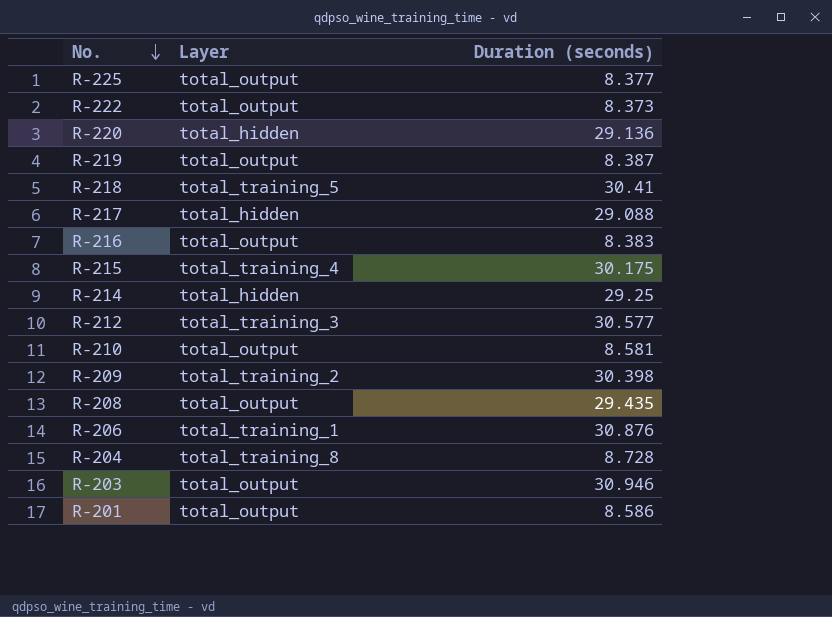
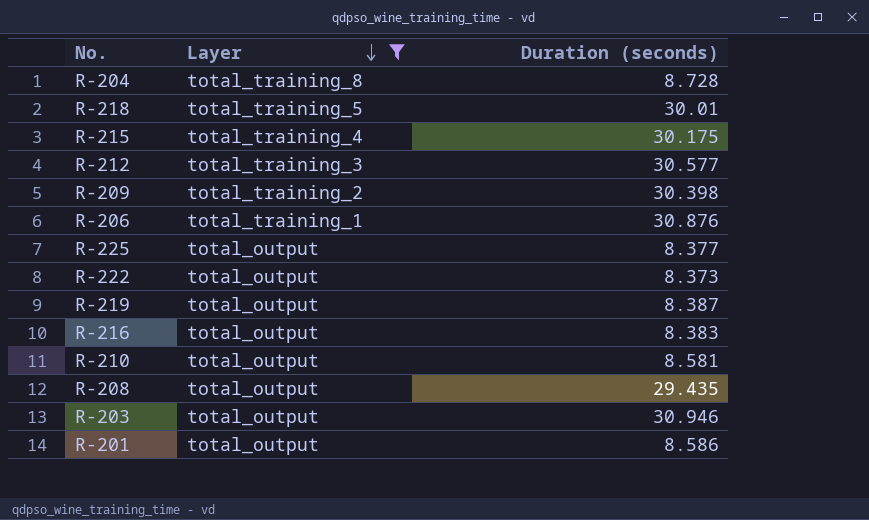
filter: none -> Layer != total_hidden
row order: No. descending -> Layer descending
R-218 | Duration (seconds): 30.41 -> 30.01

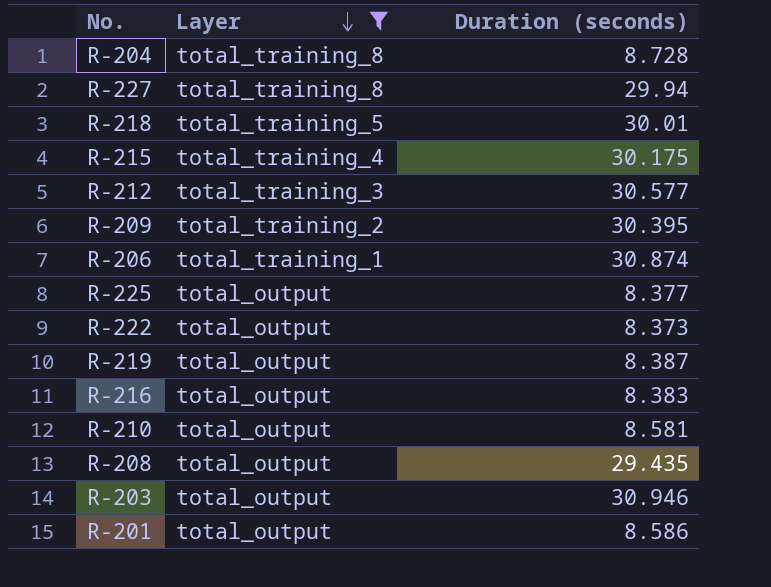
row R-227: none -> total_training_8 | 29.94
R-209 | Duration (seconds): 30.398 -> 30.395
R-206 | Duration (seconds): 30.876 -> 30.874

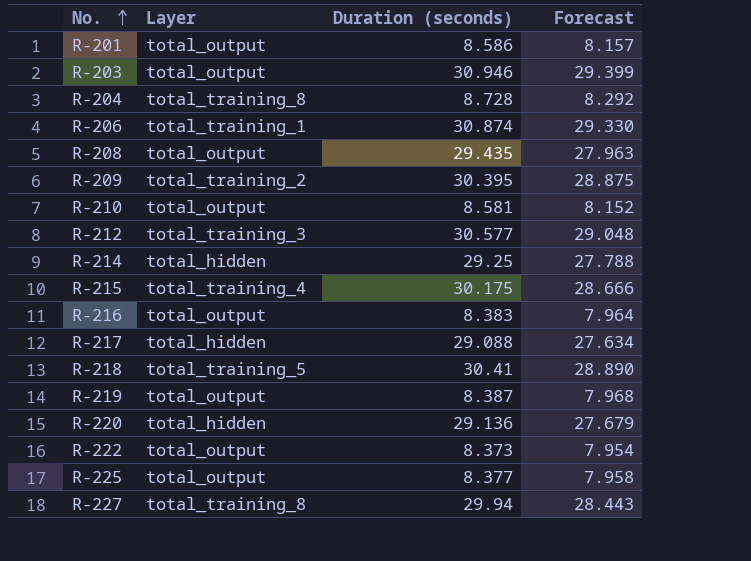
filter: Layer != total_hidden -> none
row order: Layer descending -> No. ascending
column Forecast | formula: none -> [Duration (seconds)] * 0.95
R-218 | Duration (seconds): 30.01 -> 30.41

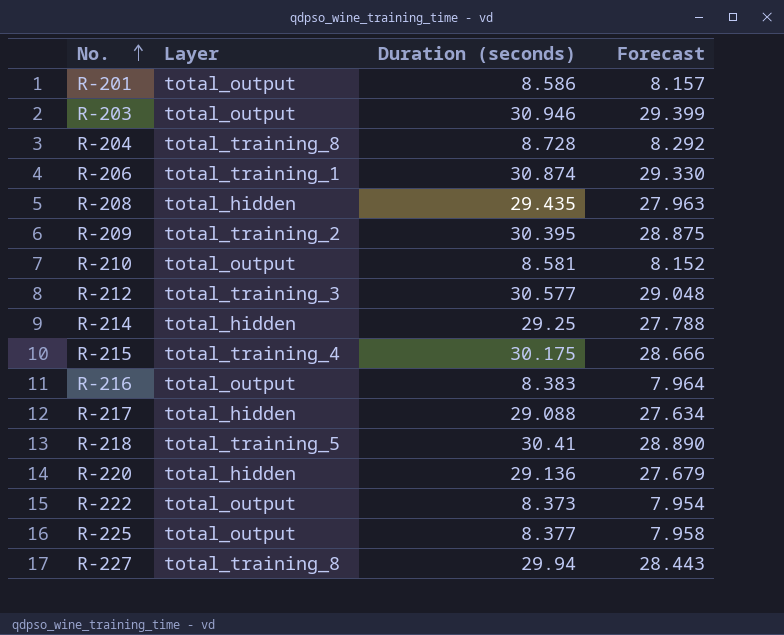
row R-219: total_output | 8.387 | 7.968 -> none
R-208 | Layer: total_output -> total_hidden

